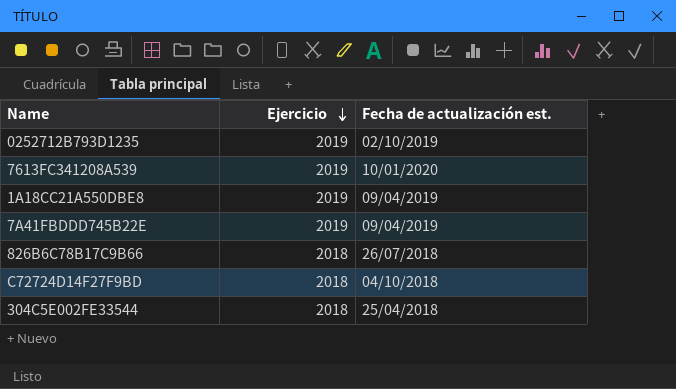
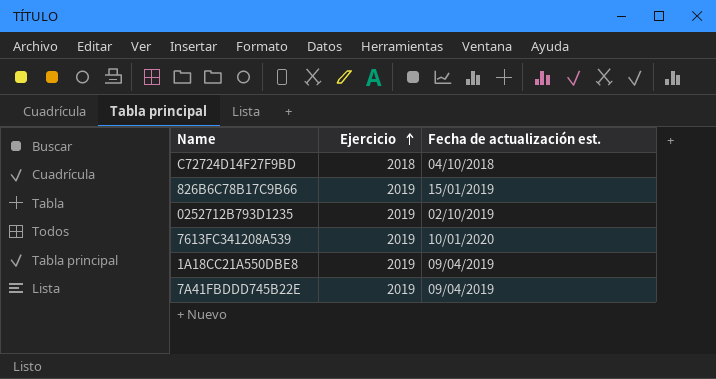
row order: Ejercicio descending -> Ejercicio ascending
row 304C5E002FE33544: 2018 | 25/04/2018 -> none
826B6C78B17C9B66 | Ejercicio: 2018 -> 2019
826B6C78B17C9B66 | Fecha de actualización est.: 26/07/2018 -> 15/01/2019

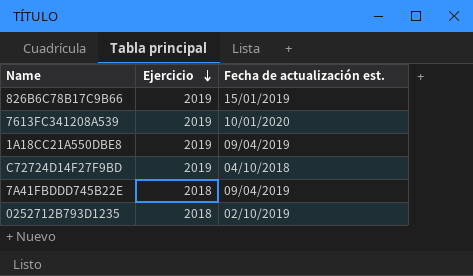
row order: Ejercicio ascending -> Ejercicio descending
C72724D14F27F9BD | Ejercicio: 2018 -> 2019
7A41FBDDD745B22E | Ejercicio: 2019 -> 2018
0252712B793D1235 | Ejercicio: 2019 -> 2018

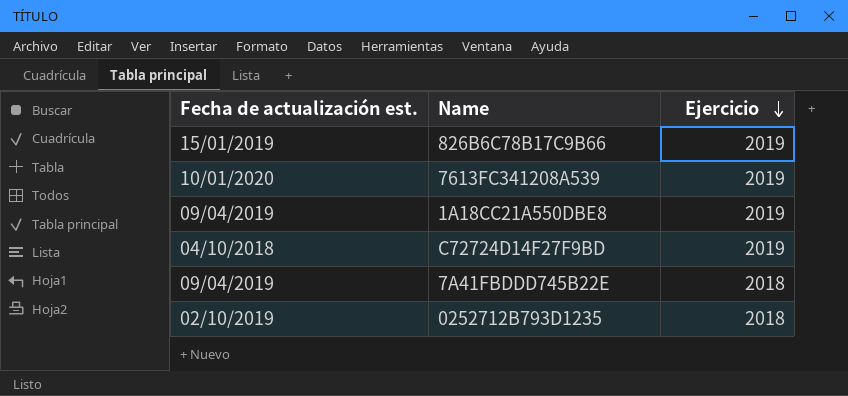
column Fecha de actualización est. | position: 3 -> 1

